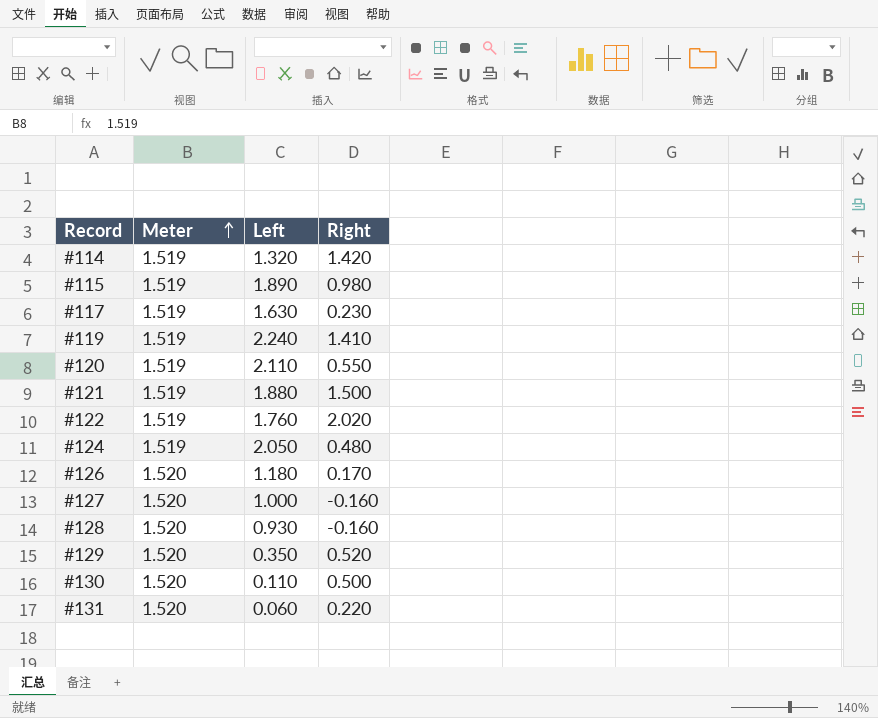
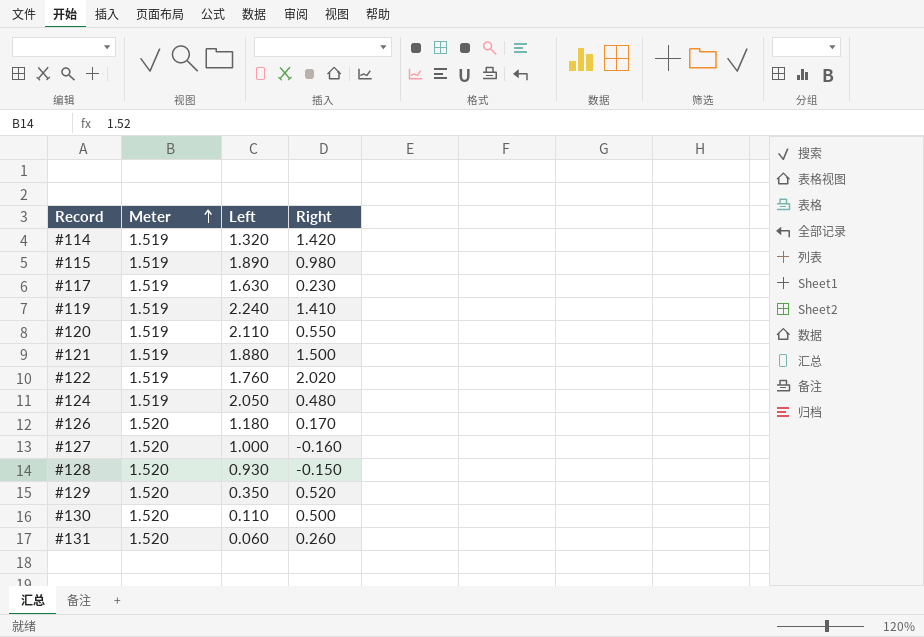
#128 | Right: -0.160 -> -0.150
#131 | Right: 0.220 -> 0.260

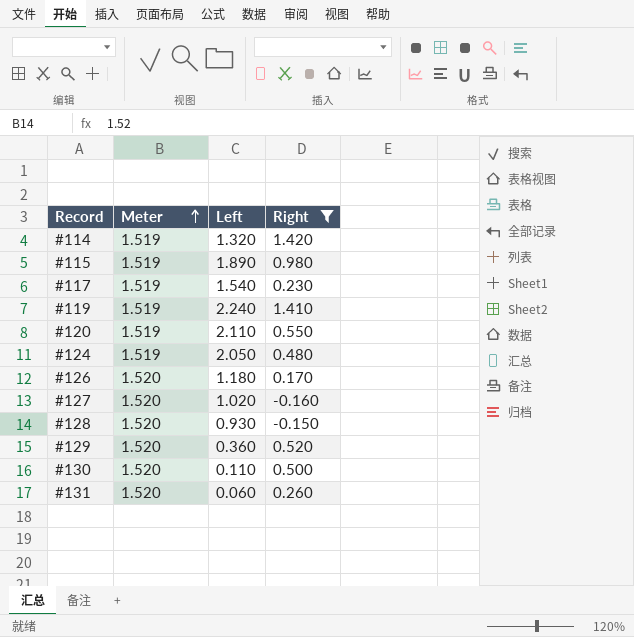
filter: none -> Right <= 1.420
#117 | Left: 1.630 -> 1.540
#127 | Left: 1.000 -> 1.020
#129 | Left: 0.350 -> 0.360

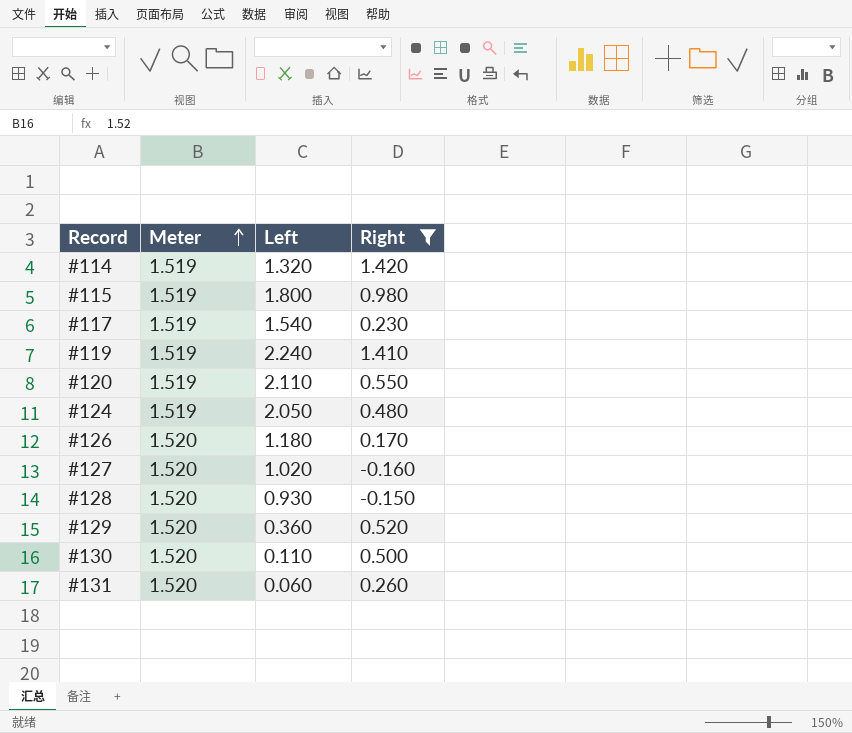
#115 | Left: 1.890 -> 1.800

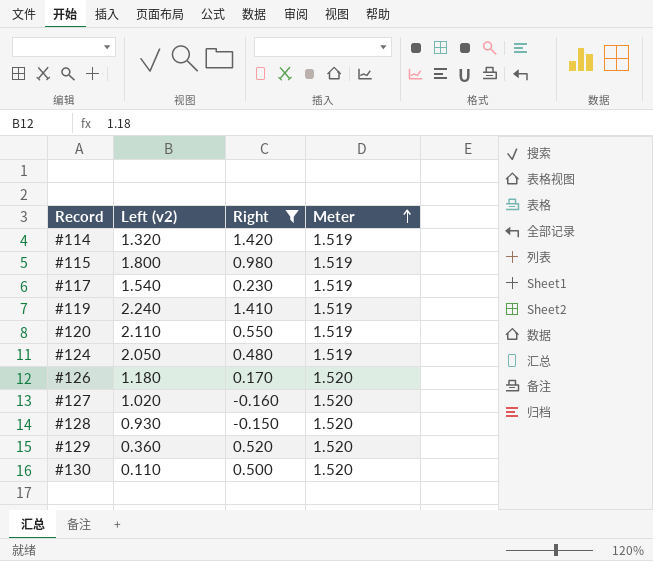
column name: Left -> Left (v2)
column Meter | position: 2 -> 4
row #131: 1.520 | 0.060 | 0.260 -> none

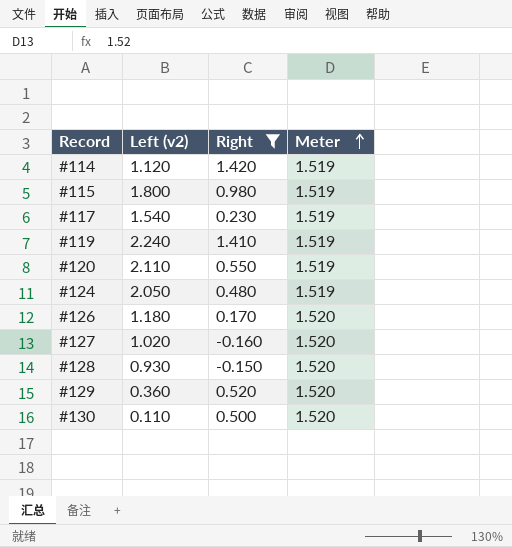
#114 | Left (v2): 1.320 -> 1.120

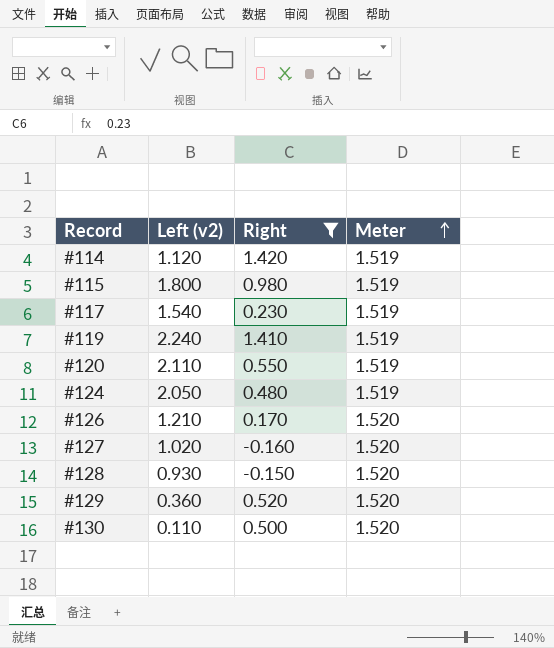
#126 | Left (v2): 1.180 -> 1.210

